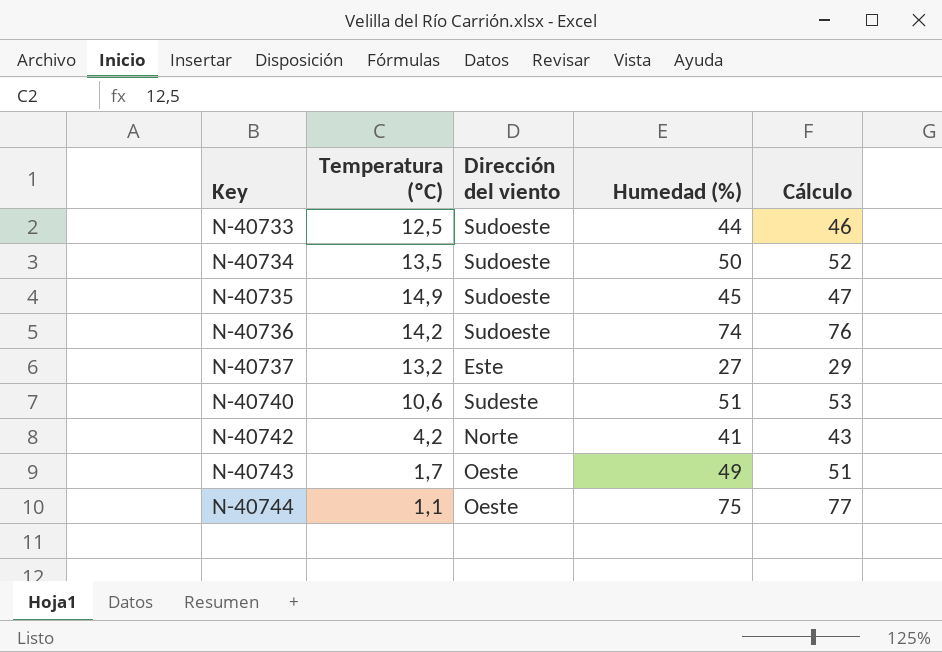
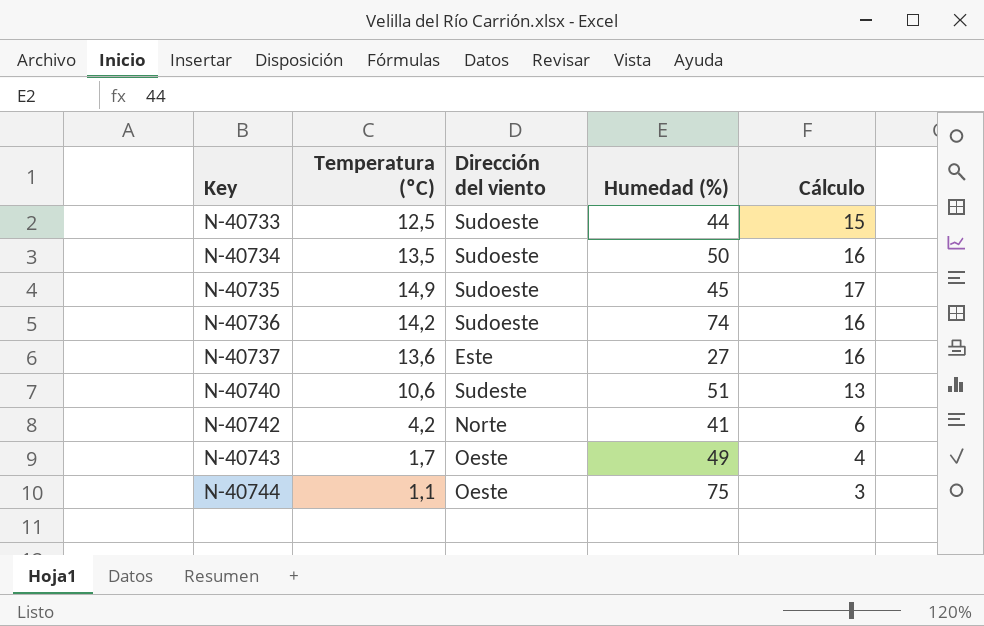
column Cálculo | formula: [Humedad (%)] + 2 -> [Temperatura (ºC)] + 2
N-40737 | Temperatura (ºC): 13,2 -> 13,6

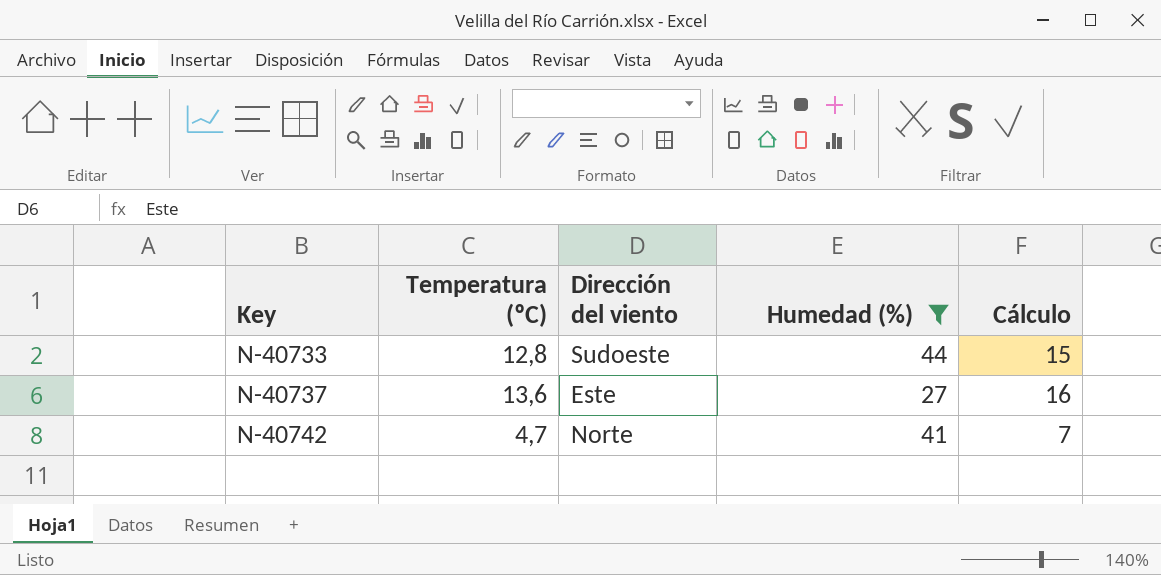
filter: none -> Humedad (%) <= 44
N-40733 | Temperatura (ºC): 12,5 -> 12,8
N-40742 | Temperatura (ºC): 4,2 -> 4,7
N-40742 | Cálculo: 6 -> 7

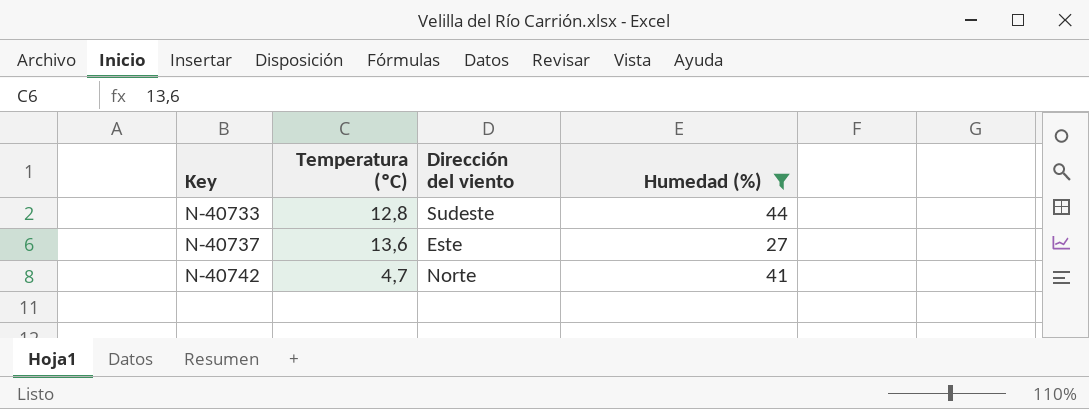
column Cálculo | formula: [Temperatura (ºC)] + 2 -> none
N-40733 | Dirección del viento: Sudoeste -> Sudeste

